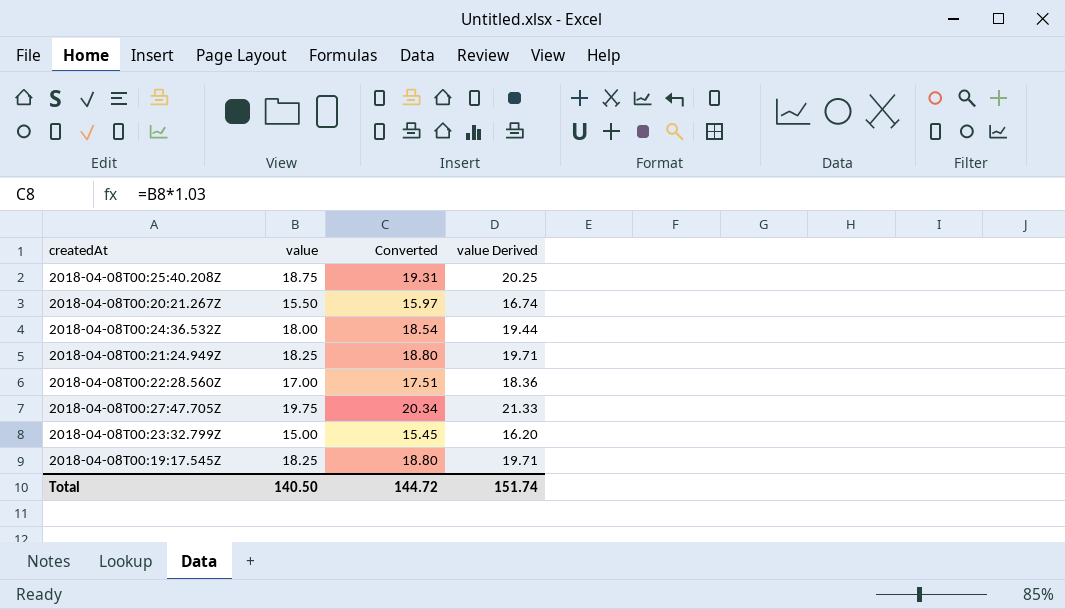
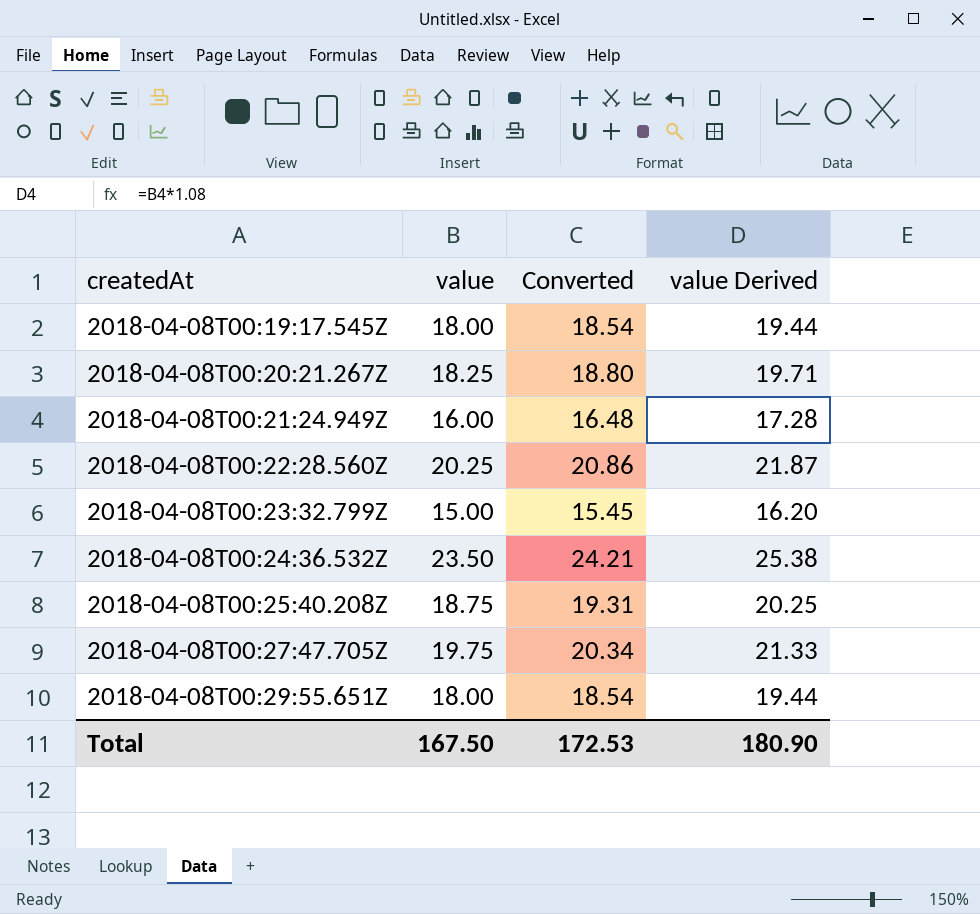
row order: none -> createdAt ascending
2018-04-08T00:19:17.545Z | value: 18.25 -> 18.00
2018-04-08T00:19:17.545Z | Converted: 18.80 -> 18.54
2018-04-08T00:19:17.545Z | value Derived: 19.71 -> 19.44
2018-04-08T00:20:21.267Z | value: 15.50 -> 18.25
2018-04-08T00:20:21.267Z | Converted: 15.97 -> 18.80
2018-04-08T00:20:21.267Z | value Derived: 16.74 -> 19.71
2018-04-08T00:21:24.949Z | value: 18.25 -> 16.00
2018-04-08T00:21:24.949Z | Converted: 18.80 -> 16.48
2018-04-08T00:21:24.949Z | value Derived: 19.71 -> 17.28
2018-04-08T00:22:28.560Z | value: 17.00 -> 20.25
2018-04-08T00:22:28.560Z | Converted: 17.51 -> 20.86
2018-04-08T00:22:28.560Z | value Derived: 18.36 -> 21.87
2018-04-08T00:24:36.532Z | value: 18.00 -> 23.50
2018-04-08T00:24:36.532Z | Converted: 18.54 -> 24.21
2018-04-08T00:24:36.532Z | value Derived: 19.44 -> 25.38
row 2018-04-08T00:29:55.651Z: none -> 18.00 | 18.54 | 19.44
Total | value: 140.50 -> 167.50
Total | Converted: 144.72 -> 172.53
Total | value Derived: 151.74 -> 180.90

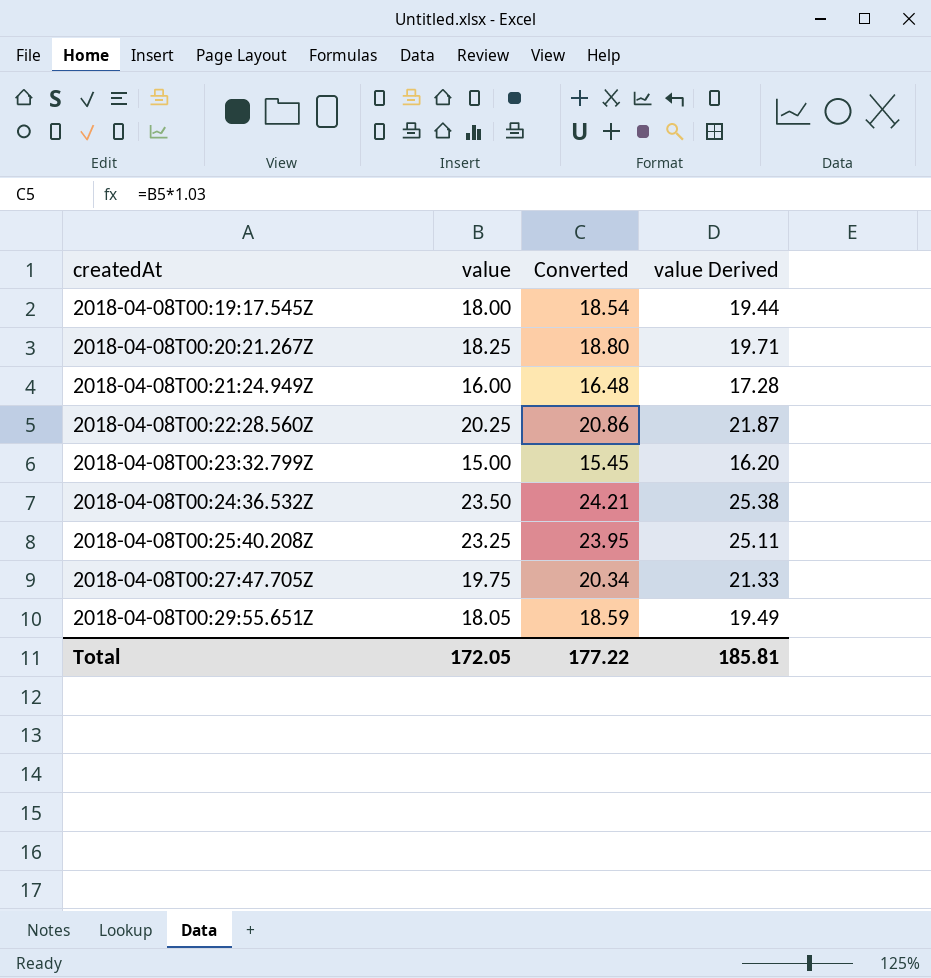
2018-04-08T00:25:40.208Z | value: 18.75 -> 23.25
2018-04-08T00:25:40.208Z | Converted: 19.31 -> 23.95
2018-04-08T00:25:40.208Z | value Derived: 20.25 -> 25.11
2018-04-08T00:29:55.651Z | value: 18.00 -> 18.05
2018-04-08T00:29:55.651Z | Converted: 18.54 -> 18.59
2018-04-08T00:29:55.651Z | value Derived: 19.44 -> 19.49
Total | value: 167.50 -> 172.05
Total | Converted: 172.53 -> 177.22
Total | value Derived: 180.90 -> 185.81

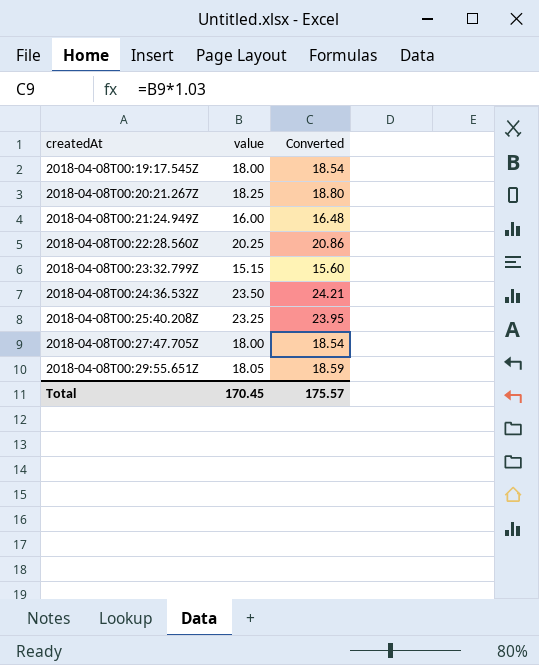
column value Derived | formula: [value] * 1.08 -> none
2018-04-08T00:23:32.799Z | value: 15.00 -> 15.15
2018-04-08T00:23:32.799Z | Converted: 15.45 -> 15.60
2018-04-08T00:27:47.705Z | value: 19.75 -> 18.00
2018-04-08T00:27:47.705Z | Converted: 20.34 -> 18.54
Total | value: 172.05 -> 170.45
Total | Converted: 177.22 -> 175.57

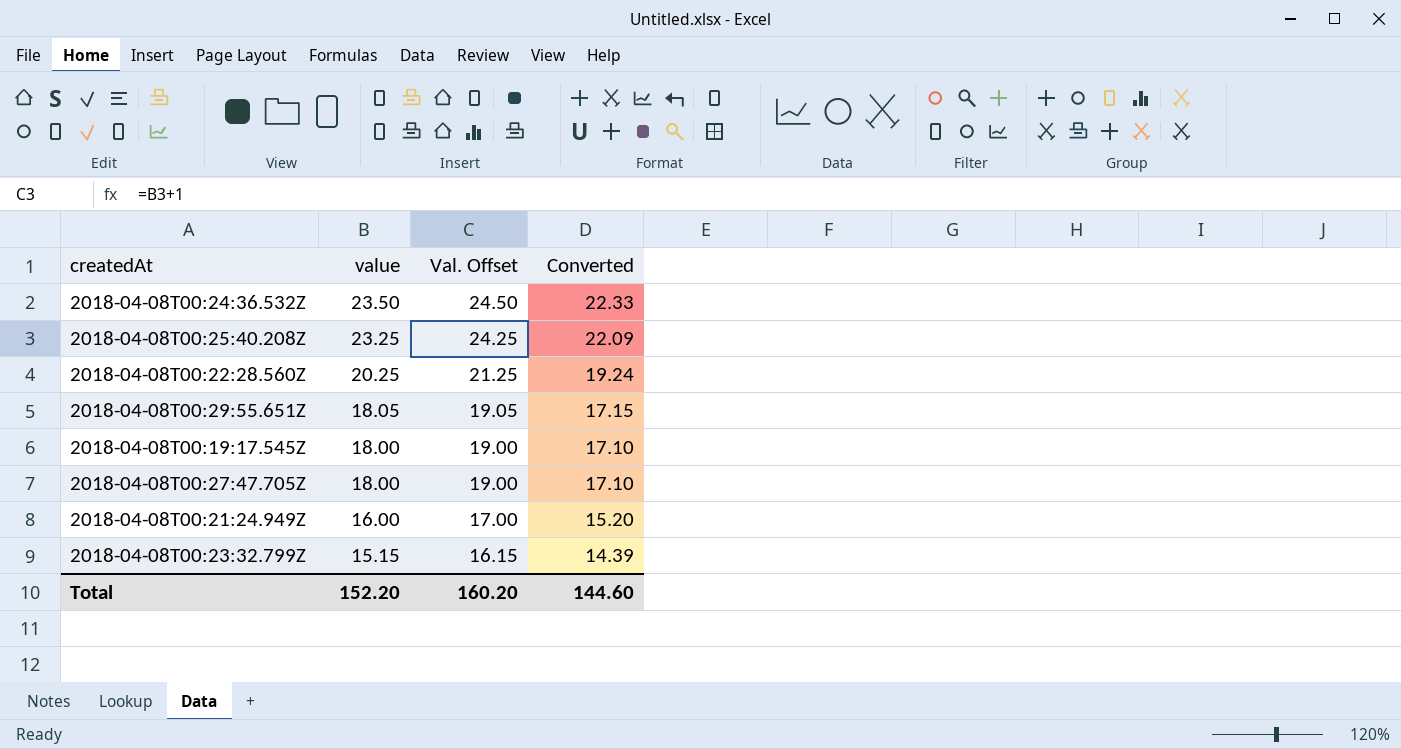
row order: createdAt ascending -> value descending
column Val. Offset | formula: none -> [value] + 1
column Converted | formula: [value] * 1.03 -> [value] * 0.95
row 2018-04-08T00:20:21.267Z: 18.25 | 18.80 -> none
Total | value: 170.45 -> 152.20
Total | Converted: 175.57 -> 144.60

